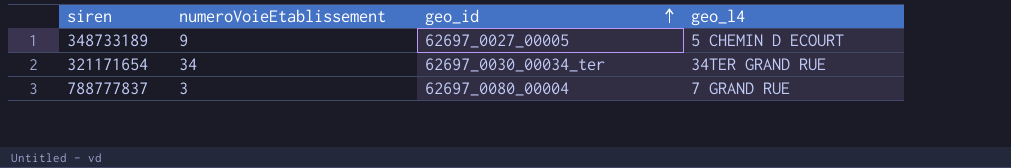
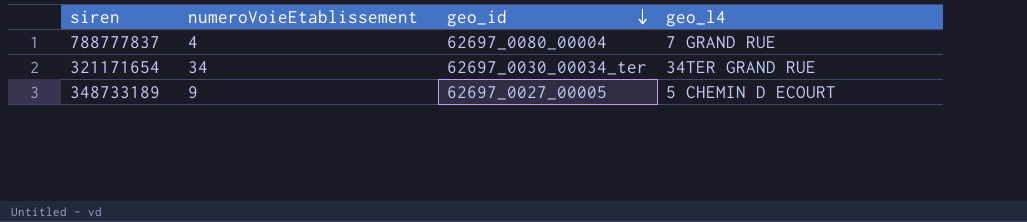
row order: geo_id ascending -> geo_id descending
788777837 | numeroVoieEtablissement: 3 -> 4

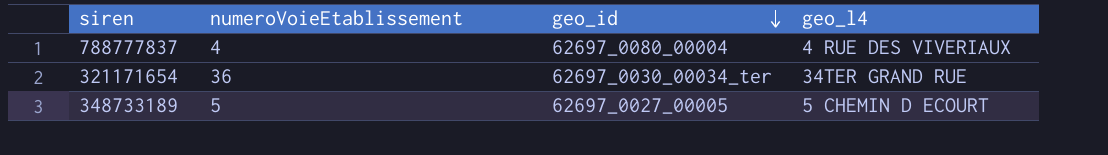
788777837 | geo_l4: 7 GRAND RUE -> 4 RUE DES VIVERIAUX
321171654 | numeroVoieEtablissement: 34 -> 36
348733189 | numeroVoieEtablissement: 9 -> 5

